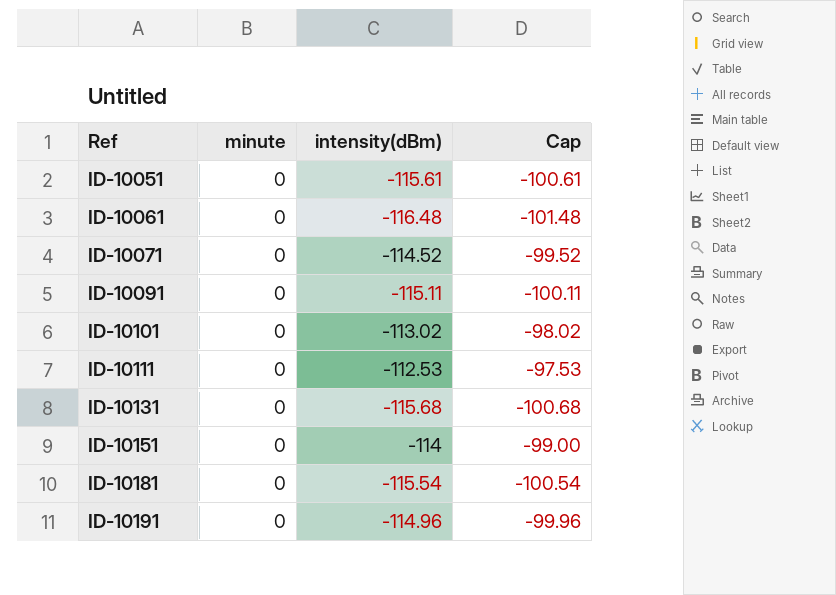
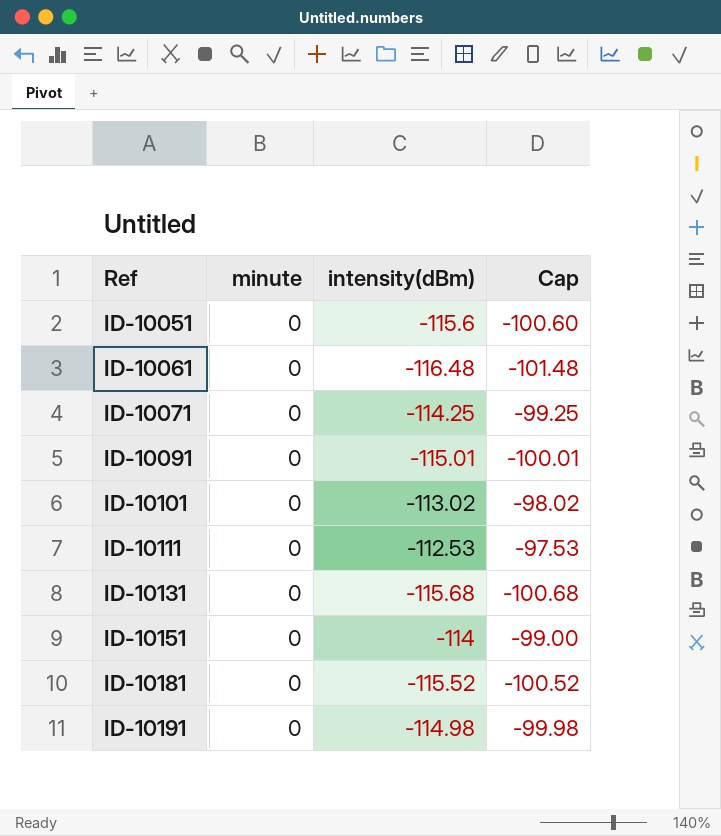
ID-10051 | intensity(dBm): -115.61 -> -115.6
ID-10051 | Cap: -100.61 -> -100.60
ID-10071 | intensity(dBm): -114.52 -> -114.25
ID-10071 | Cap: -99.52 -> -99.25
ID-10091 | intensity(dBm): -115.11 -> -115.01
ID-10091 | Cap: -100.11 -> -100.01
ID-10181 | intensity(dBm): -115.54 -> -115.52
ID-10181 | Cap: -100.54 -> -100.52
ID-10191 | intensity(dBm): -114.96 -> -114.98
ID-10191 | Cap: -99.96 -> -99.98

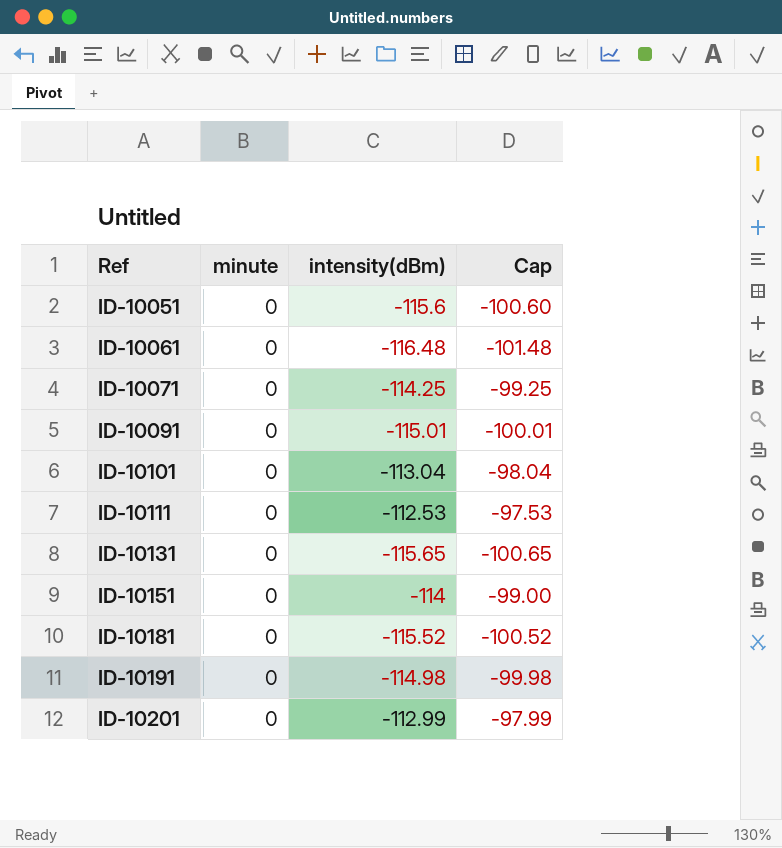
ID-10101 | intensity(dBm): -113.02 -> -113.04
ID-10101 | Cap: -98.02 -> -98.04
ID-10131 | intensity(dBm): -115.68 -> -115.65
ID-10131 | Cap: -100.68 -> -100.65
row ID-10201: none -> 0 | -112.99 | -97.99

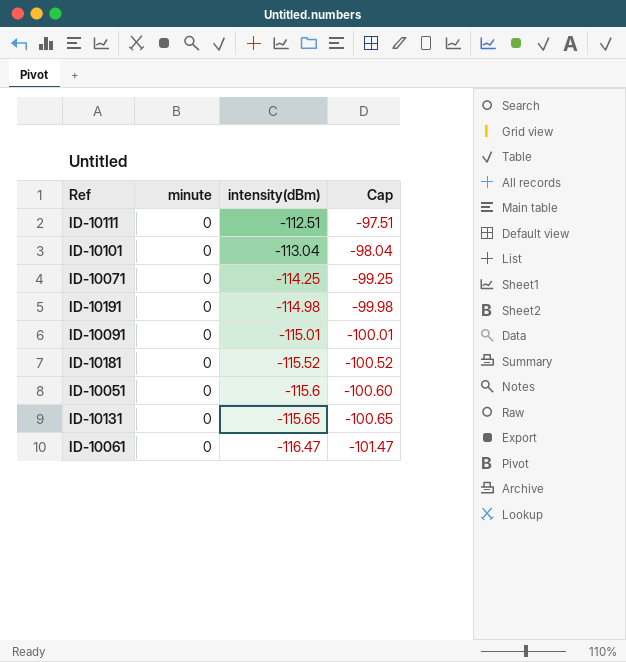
row order: Ref ascending -> intensity(dBm) descending
row ID-10151: 0 | -114 | -99.00 -> none
row ID-10201: 0 | -112.99 | -97.99 -> none
ID-10111 | intensity(dBm): -112.53 -> -112.51
ID-10111 | Cap: -97.53 -> -97.51
ID-10061 | intensity(dBm): -116.48 -> -116.47
ID-10061 | Cap: -101.48 -> -101.47

